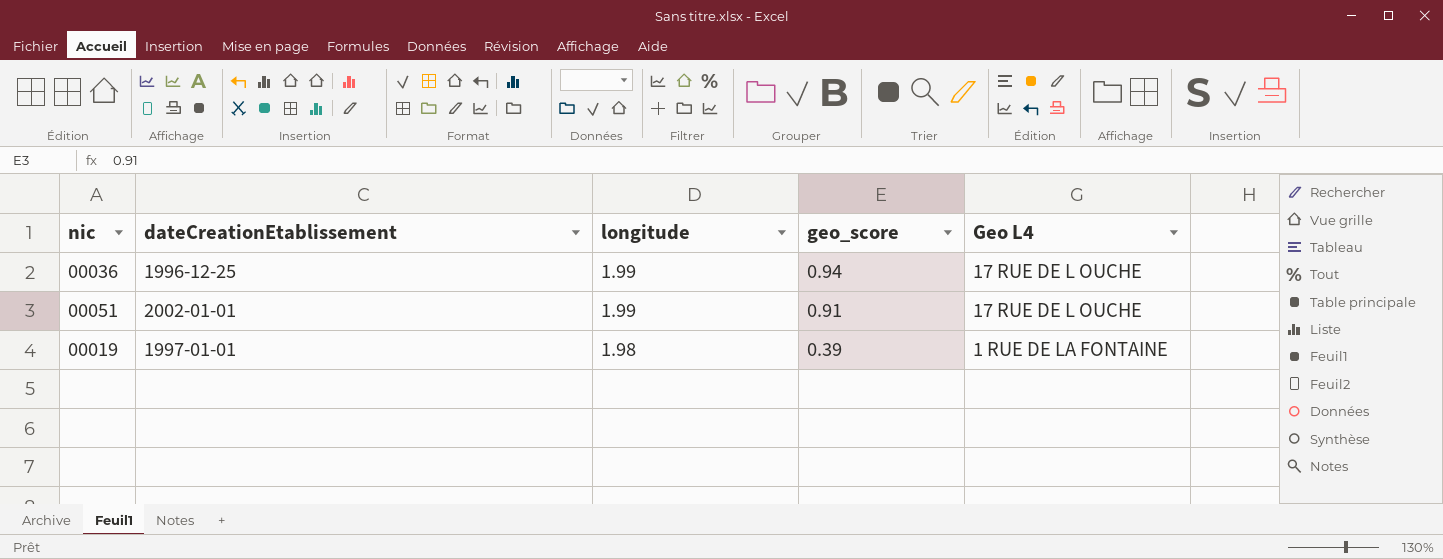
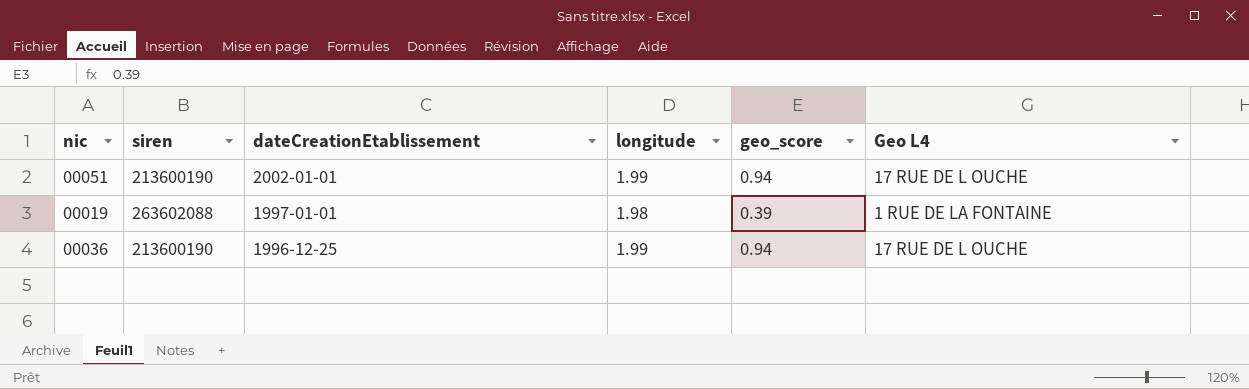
row order: longitude descending -> dateCreationEtablissement descending
column siren | position: none -> 2
00051 | geo_score: 0.91 -> 0.94

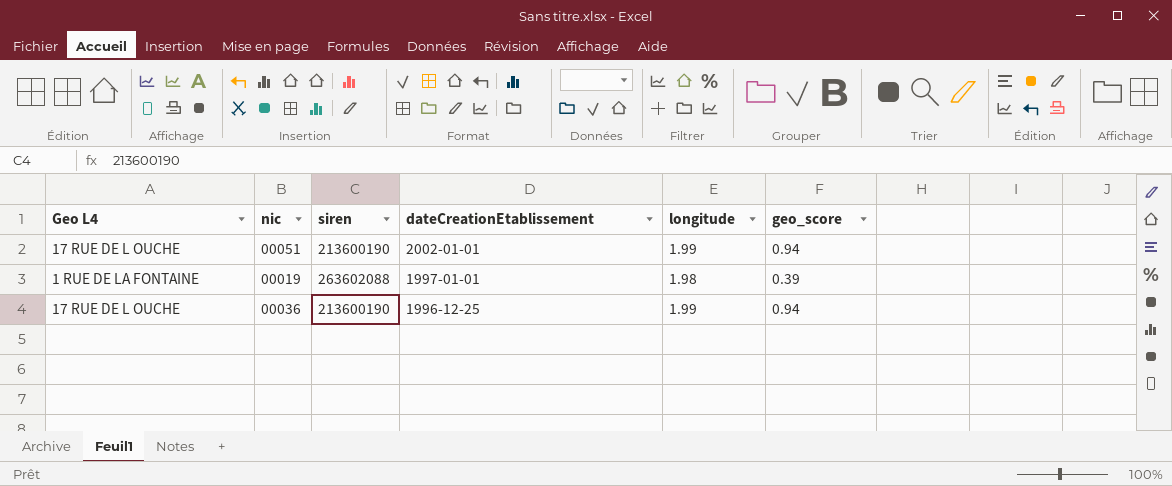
column Geo L4 | position: 6 -> 1

